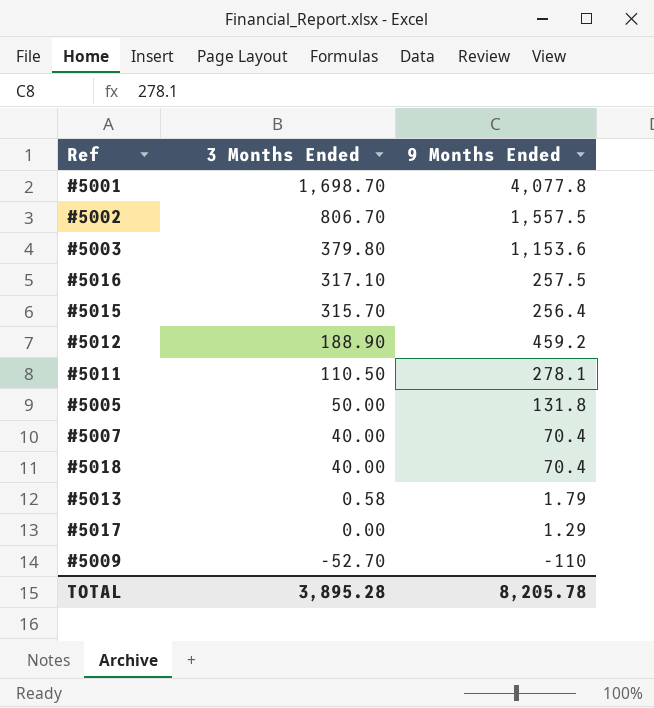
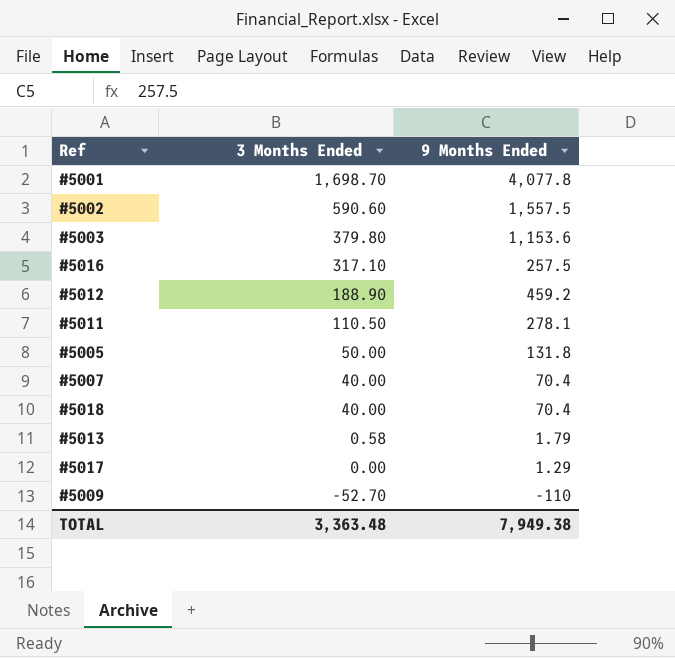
row #5015: 315.70 | 256.4 -> none
#5002 | 3 Months Ended: 806.70 -> 590.60
TOTAL | 3 Months Ended: 3,895.28 -> 3,363.48
TOTAL | 9 Months Ended: 8,205.78 -> 7,949.38

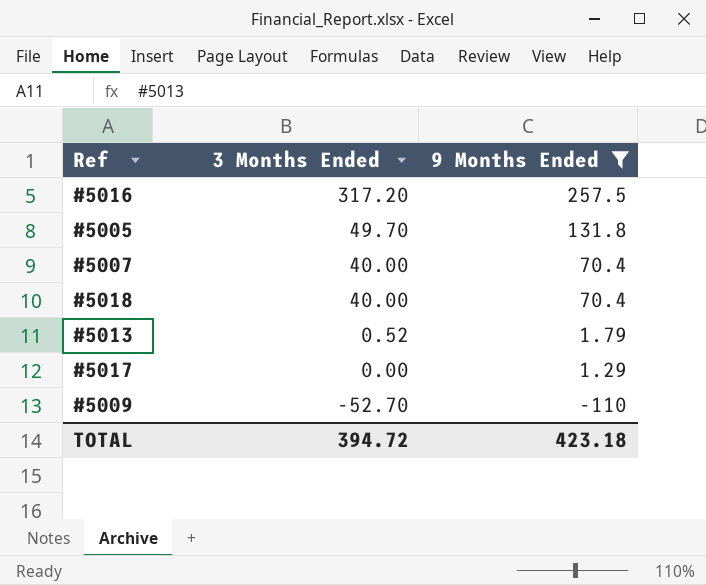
filter: none -> 9 Months Ended <= 257.5
#5016 | 3 Months Ended: 317.10 -> 317.20
#5005 | 3 Months Ended: 50.00 -> 49.70
#5013 | 3 Months Ended: 0.58 -> 0.52
TOTAL | 3 Months Ended: 3,363.48 -> 394.72
TOTAL | 9 Months Ended: 7,949.38 -> 423.18

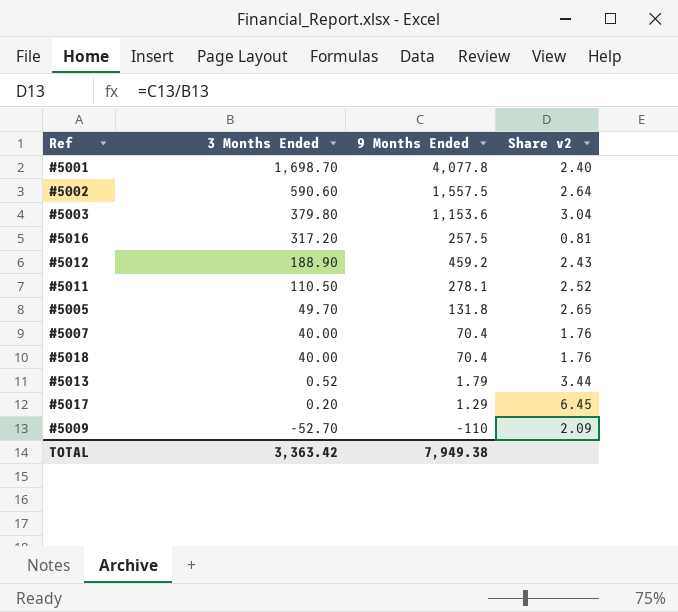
filter: 9 Months Ended <= 257.5 -> none
column Share v2 | formula: none -> [9 Months Ended] / [3 Months Ended]
#5017 | 3 Months Ended: 0.00 -> 0.20
TOTAL | 3 Months Ended: 394.72 -> 3,363.42
TOTAL | 9 Months Ended: 423.18 -> 7,949.38

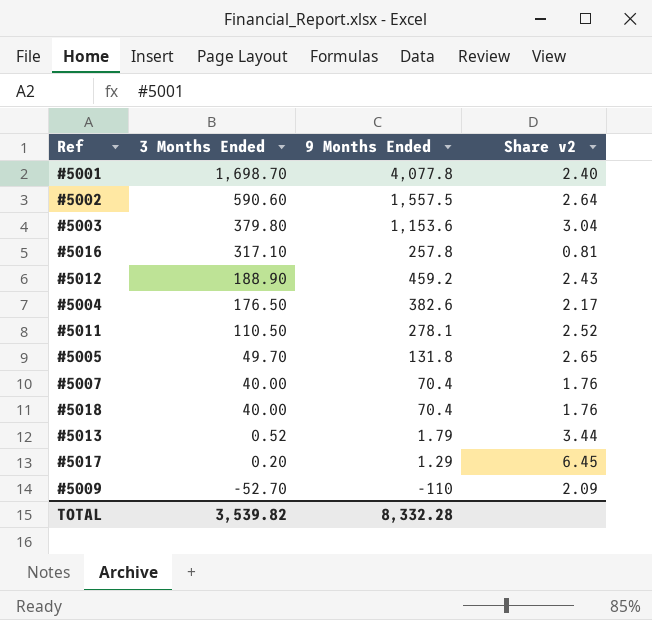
#5016 | 3 Months Ended: 317.20 -> 317.10
#5016 | 9 Months Ended: 257.5 -> 257.8
row #5004: none -> 176.50 | 382.6 | 2.17
TOTAL | 3 Months Ended: 3,363.42 -> 3,539.82
TOTAL | 9 Months Ended: 7,949.38 -> 8,332.28

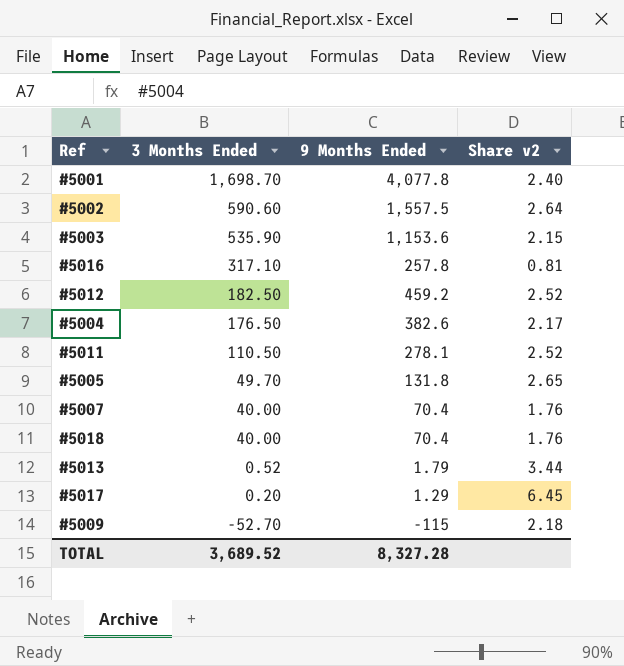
#5003 | 3 Months Ended: 379.80 -> 535.90
#5003 | Share v2: 3.04 -> 2.15
#5012 | 3 Months Ended: 188.90 -> 182.50
#5012 | Share v2: 2.43 -> 2.52
#5009 | 9 Months Ended: -110 -> -115
#5009 | Share v2: 2.09 -> 2.18
TOTAL | 3 Months Ended: 3,539.82 -> 3,689.52
TOTAL | 9 Months Ended: 8,332.28 -> 8,327.28

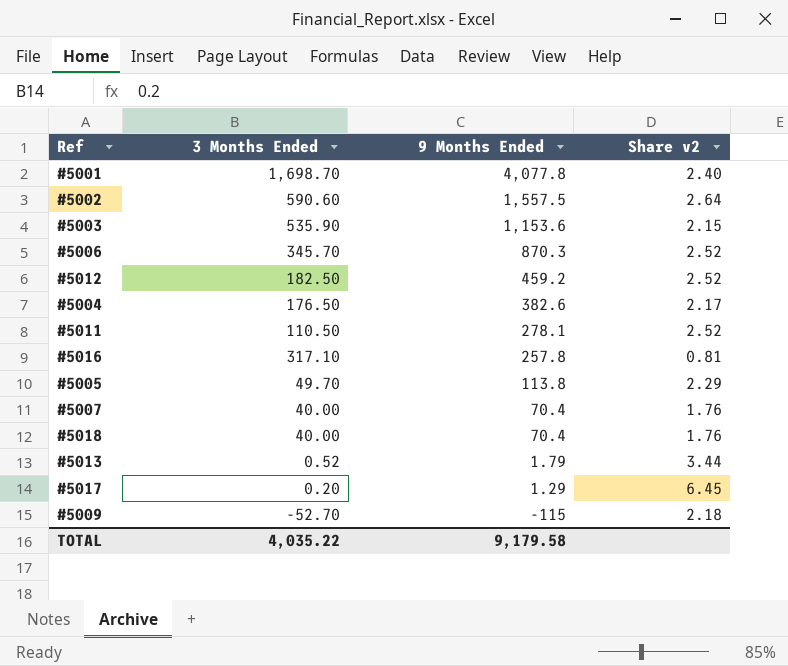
row order: 3 Months Ended descending -> 9 Months Ended descending
row #5006: none -> 345.70 | 870.3 | 2.52
#5005 | 9 Months Ended: 131.8 -> 113.8
#5005 | Share v2: 2.65 -> 2.29
TOTAL | 3 Months Ended: 3,689.52 -> 4,035.22
TOTAL | 9 Months Ended: 8,327.28 -> 9,179.58

